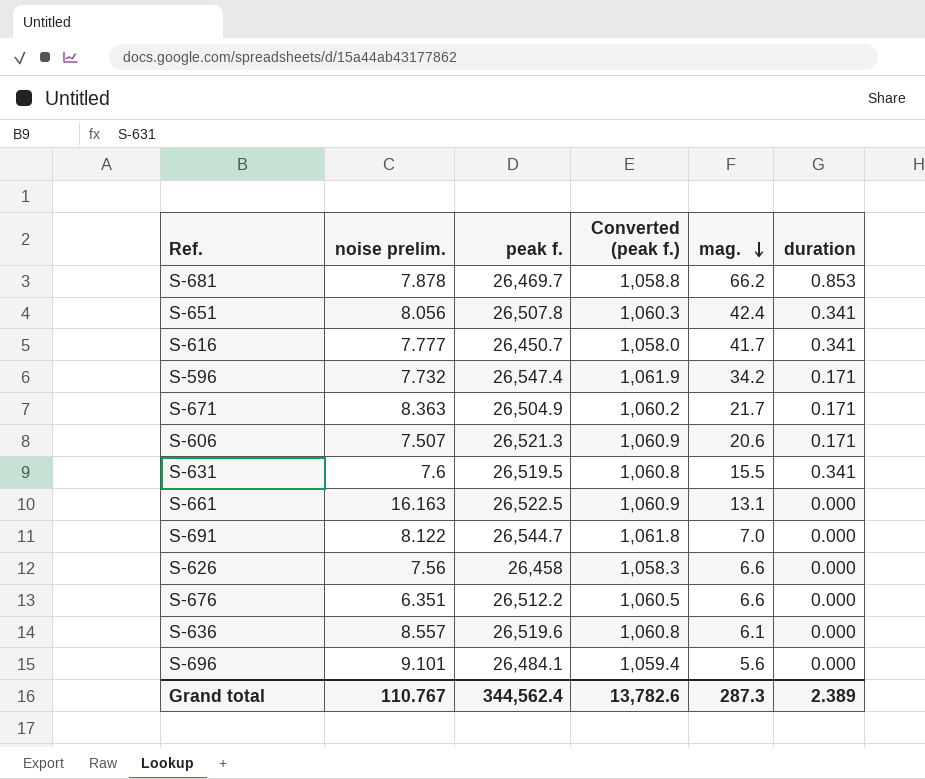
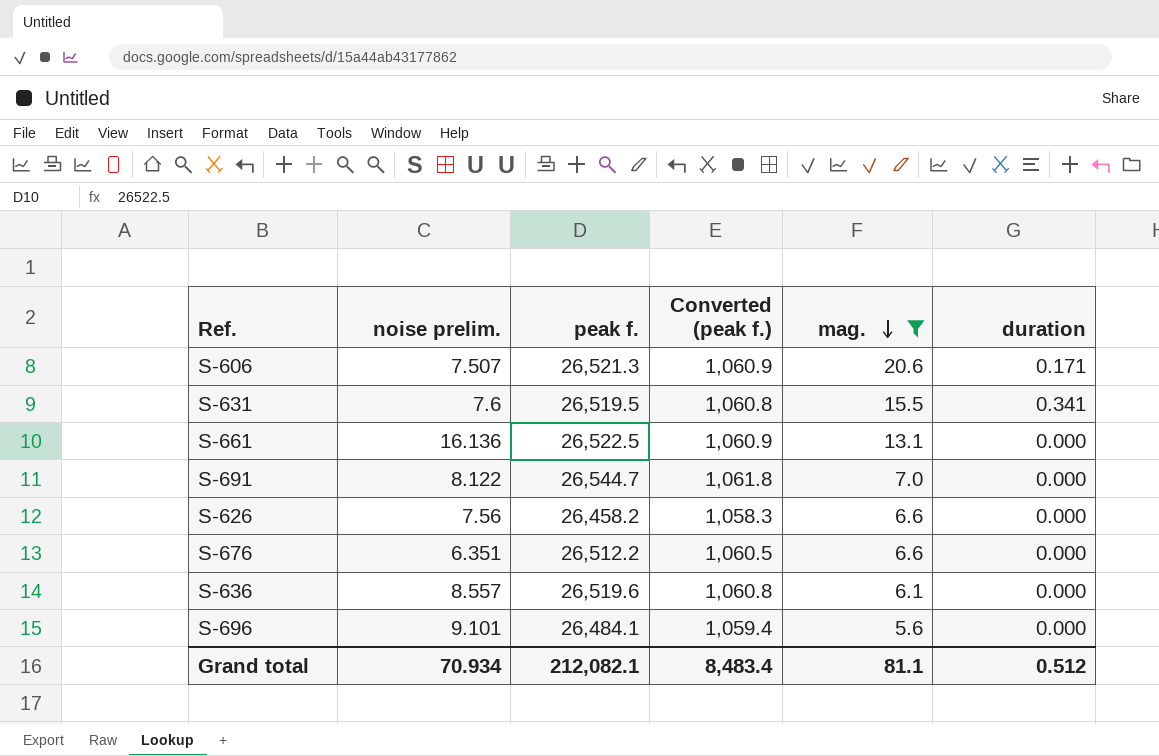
filter: none -> mag. <= 20.6
S-661 | noise prelim.: 16.163 -> 16.136
S-626 | peak f.: 26,458 -> 26,458.2
Grand total | noise prelim.: 110.767 -> 70.934
Grand total | peak f.: 344,562.4 -> 212,082.1
Grand total | Converted (peak f.): 13,782.6 -> 8,483.4
Grand total | mag.: 287.3 -> 81.1
Grand total | duration: 2.389 -> 0.512

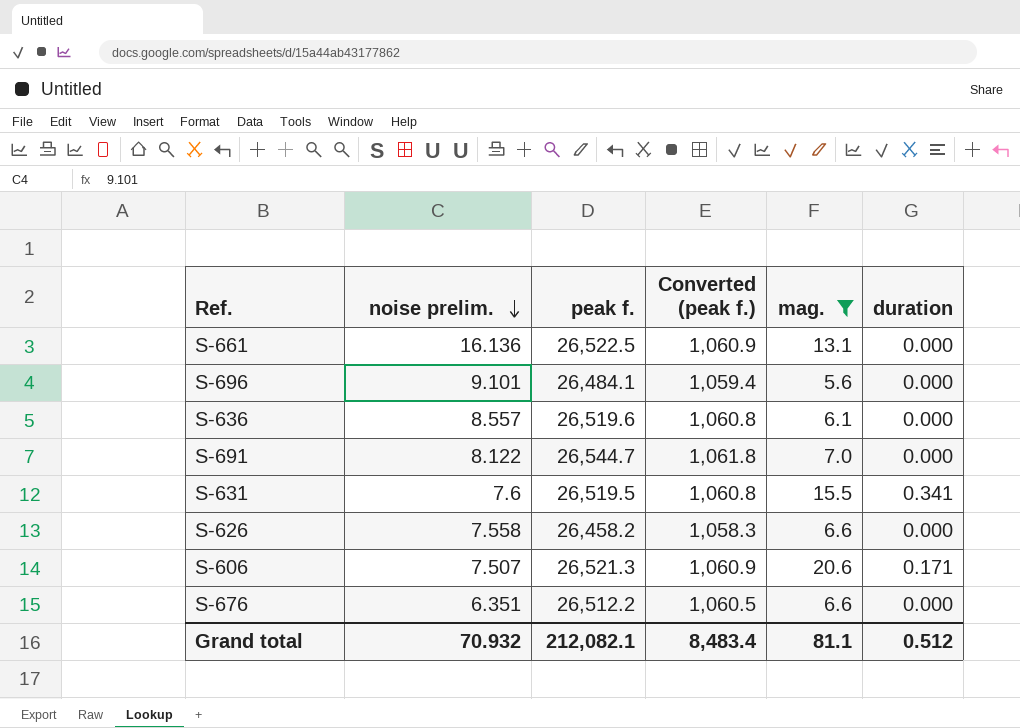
row order: mag. descending -> noise prelim. descending
S-626 | noise prelim.: 7.56 -> 7.558
Grand total | noise prelim.: 70.934 -> 70.932

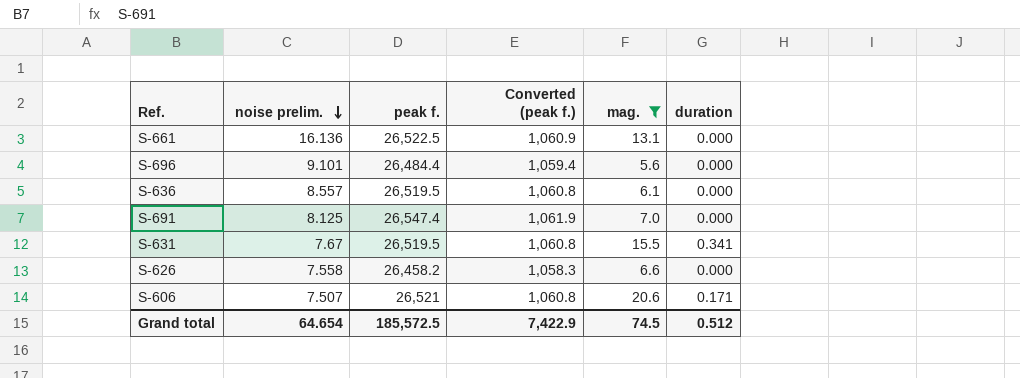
row S-676: 6.351 | 26,512.2 | 1,060.5 | 6.6 | 0.000 -> none
S-696 | peak f.: 26,484.1 -> 26,484.4
S-636 | peak f.: 26,519.6 -> 26,519.5
S-691 | noise prelim.: 8.122 -> 8.125
S-691 | peak f.: 26,544.7 -> 26,547.4
S-691 | Converted (peak f.): 1,061.8 -> 1,061.9
S-631 | noise prelim.: 7.6 -> 7.67
S-606 | peak f.: 26,521.3 -> 26,521
S-606 | Converted (peak f.): 1,060.9 -> 1,060.8
Grand total | noise prelim.: 70.932 -> 64.654
Grand total | peak f.: 212,082.1 -> 185,572.5
Grand total | Converted (peak f.): 8,483.4 -> 7,422.9
Grand total | mag.: 81.1 -> 74.5

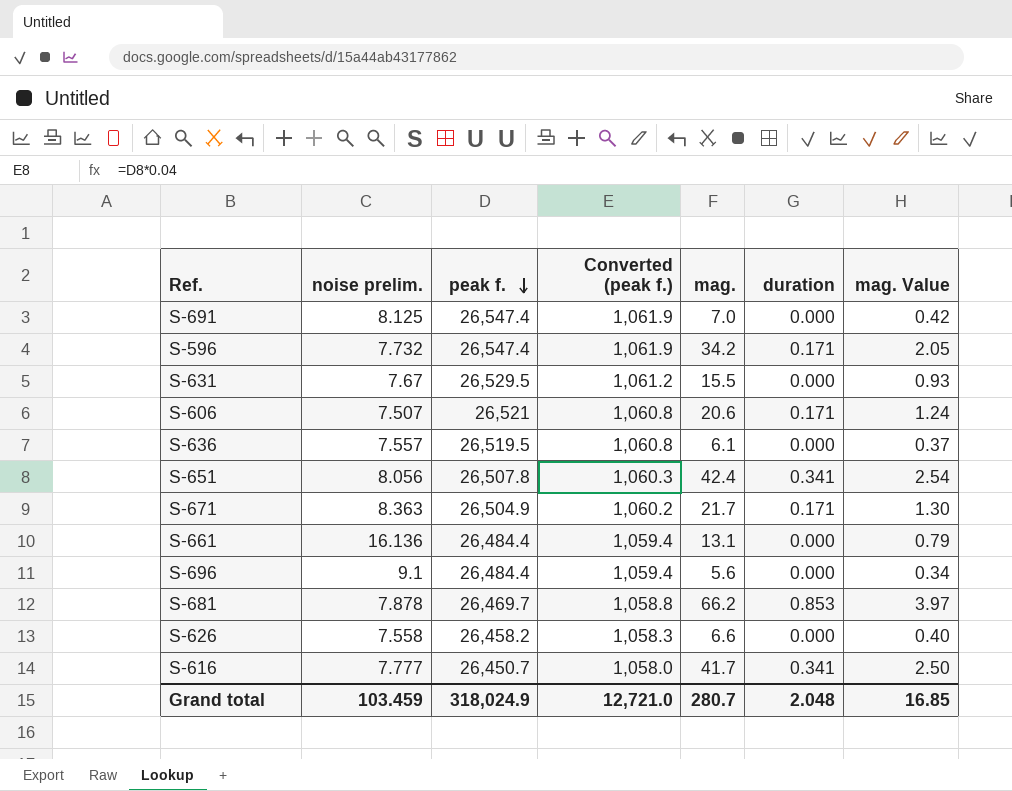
filter: mag. <= 20.6 -> none
row order: noise prelim. descending -> peak f. descending
column mag. Value | formula: none -> [mag.] * 0.06
S-631 | peak f.: 26,519.5 -> 26,529.5
S-631 | Converted (peak f.): 1,060.8 -> 1,061.2
S-631 | duration: 0.341 -> 0.000
S-636 | noise prelim.: 8.557 -> 7.557
S-661 | peak f.: 26,522.5 -> 26,484.4
S-661 | Converted (peak f.): 1,060.9 -> 1,059.4
S-696 | noise prelim.: 9.101 -> 9.1
Grand total | noise prelim.: 64.654 -> 103.459
Grand total | peak f.: 185,572.5 -> 318,024.9
Grand total | Converted (peak f.): 7,422.9 -> 12,721.0
Grand total | mag.: 74.5 -> 280.7
Grand total | duration: 0.512 -> 2.048

